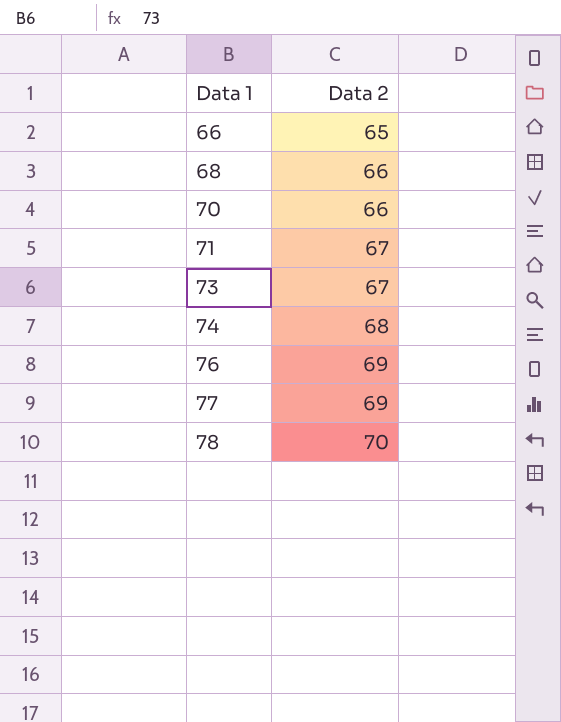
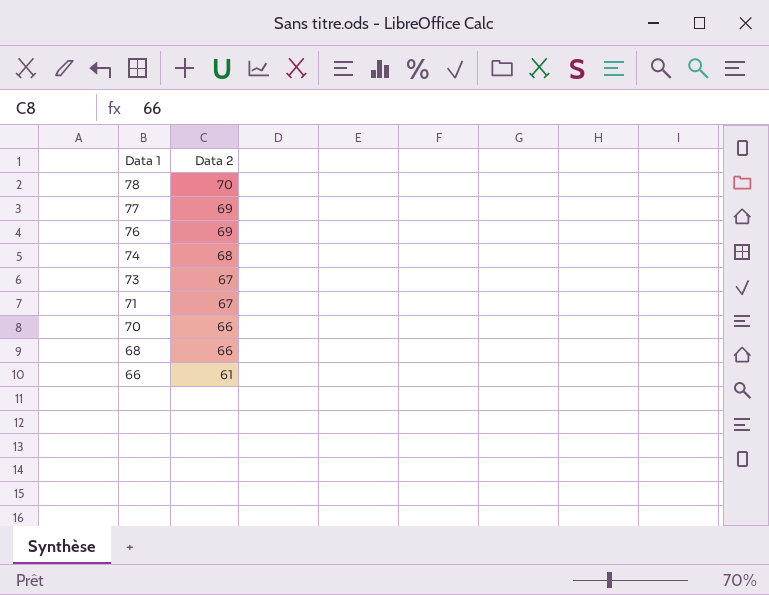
row order: Data 1 ascending -> Data 1 descending
66 | Data 2: 65 -> 61

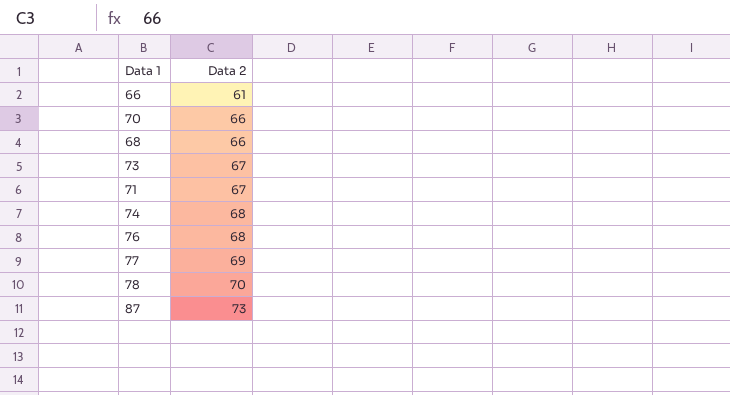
row order: Data 1 descending -> Data 2 ascending
76 | Data 2: 69 -> 68
row 87: none -> 73

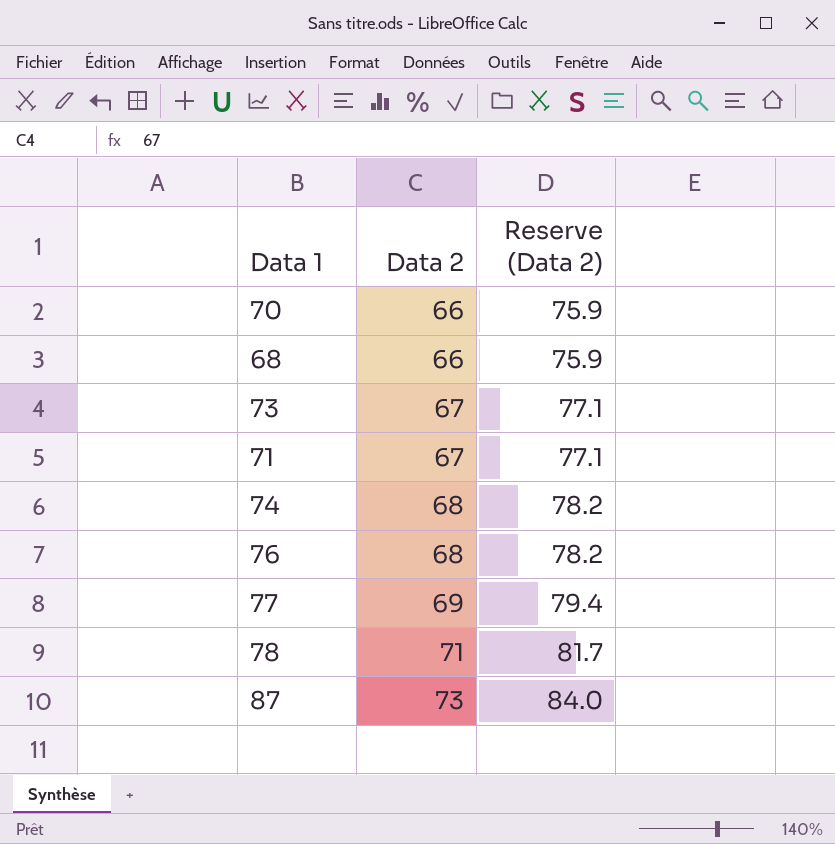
column Reserve (Data 2) | formula: none -> [Data 2] * 1.15
row 66: 61 -> none
78 | Data 2: 70 -> 71

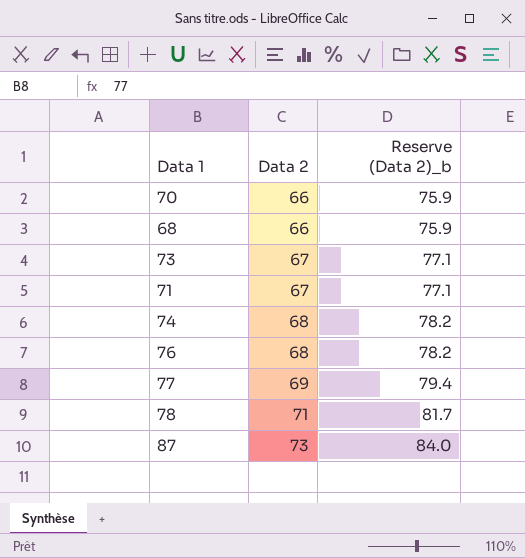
column name: Reserve (Data 2) -> Reserve (Data 2)_b

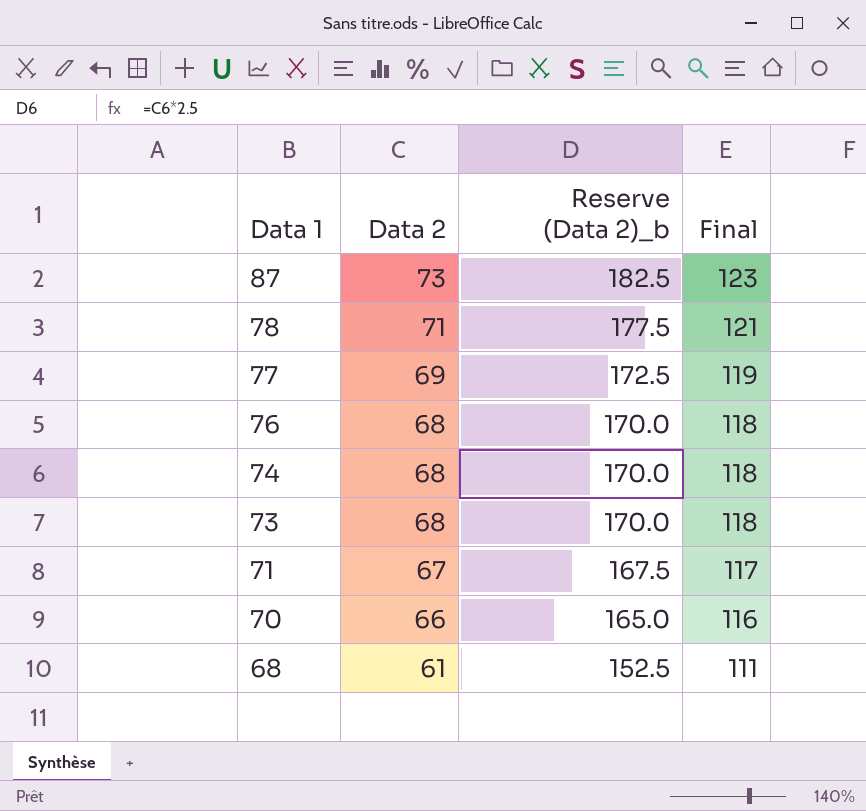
row order: Data 2 ascending -> Data 1 descending
column Reserve (Data 2)_b | formula: [Data 2] * 1.15 -> [Data 2] * 2.5
column Final | formula: none -> [Data 2] + 50
73 | Data 2: 67 -> 68
68 | Data 2: 66 -> 61

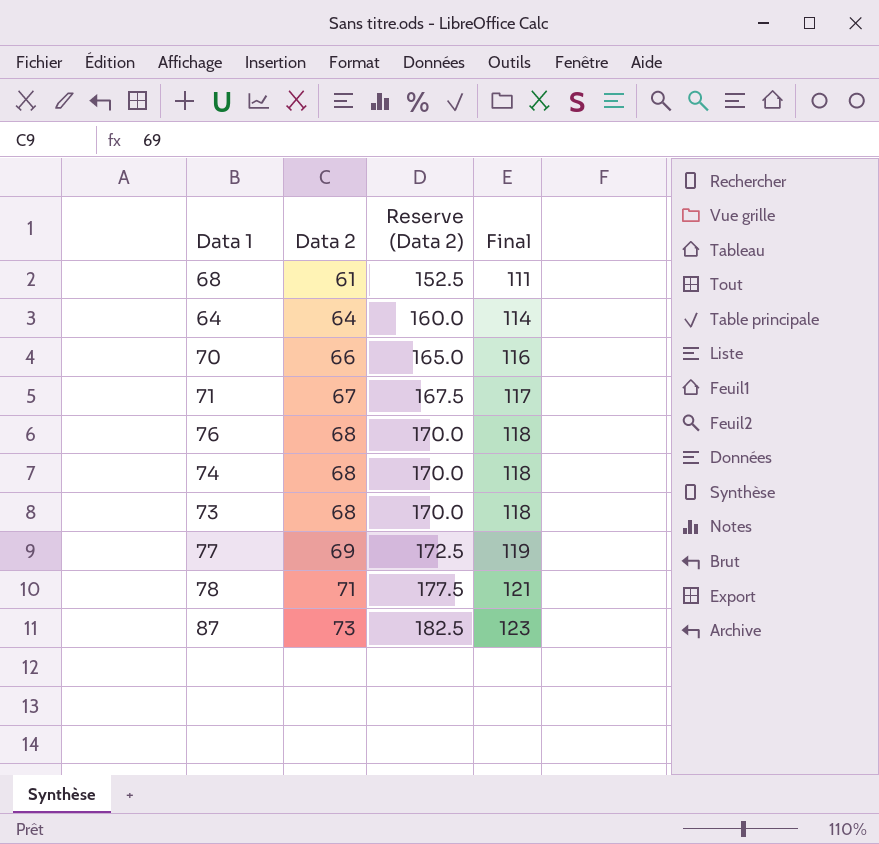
row order: Data 1 descending -> Data 2 ascending
column name: Reserve (Data 2)_b -> Reserve (Data 2)
row 64: none -> 64 | 160.0 | 114

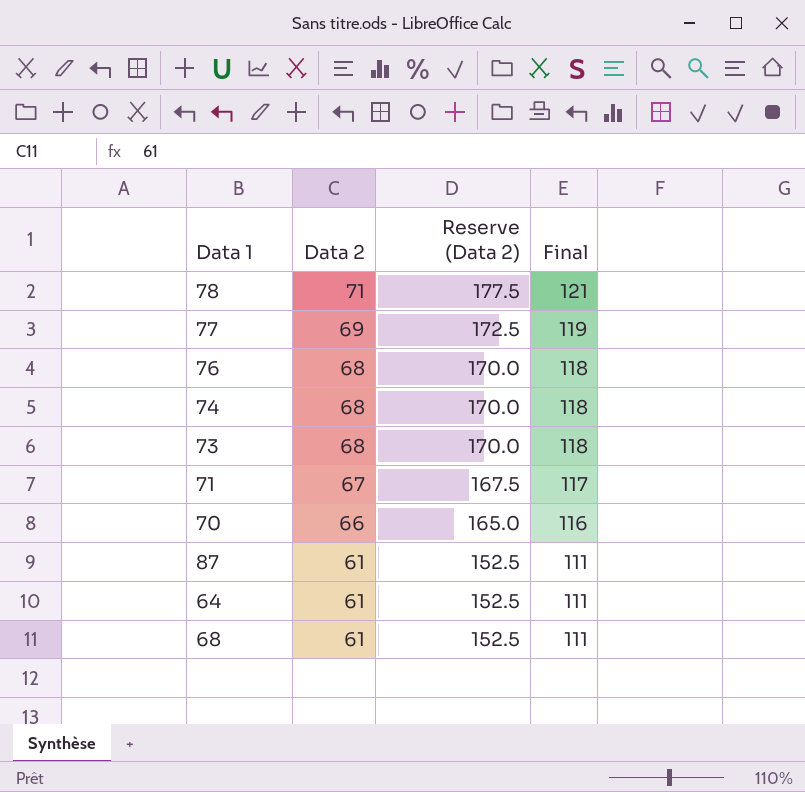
row order: Data 2 ascending -> Data 2 descending
87 | Data 2: 73 -> 61
87 | Reserve (Data 2): 182.5 -> 152.5
87 | Final: 123 -> 111
64 | Data 2: 64 -> 61
64 | Reserve (Data 2): 160.0 -> 152.5
64 | Final: 114 -> 111

